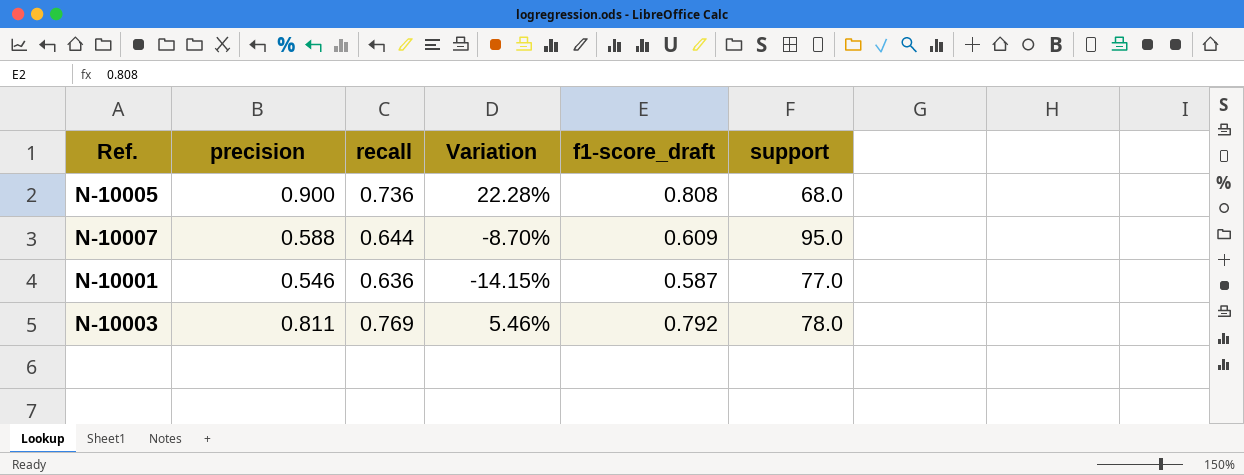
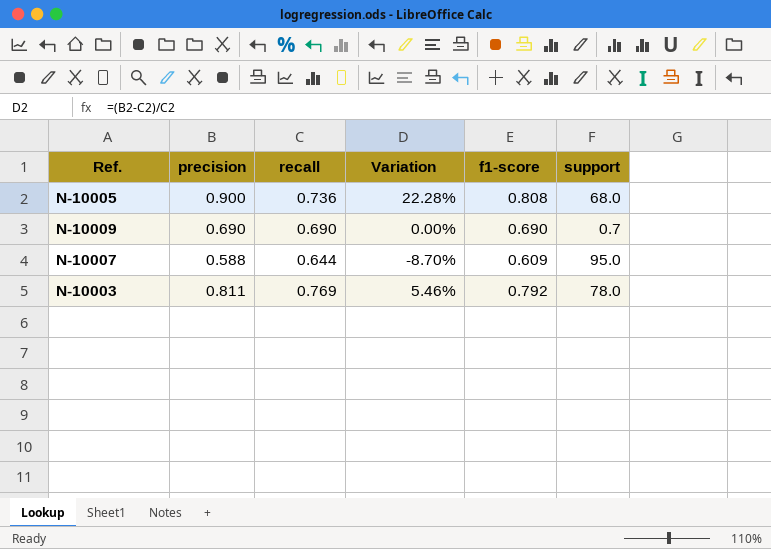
column name: f1-score_draft -> f1-score
row N-10001: 0.546 | 0.636 | -14.15% | 0.587 | 77.0 -> none
row N-10009: none -> 0.690 | 0.690 | 0.00% | 0.690 | 0.7

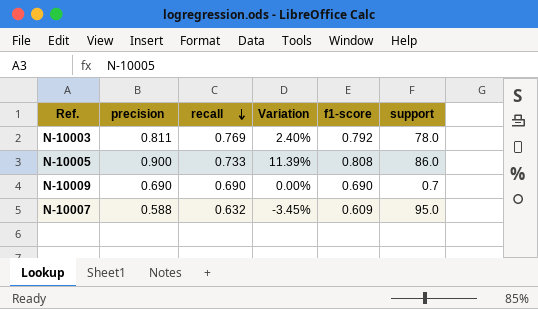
row order: none -> recall descending
column Variation | formula: ([precision] - [recall]) / [recall] -> ([precision] - [f1-score]) / [f1-score]
N-10005 | recall: 0.736 -> 0.733
N-10005 | support: 68.0 -> 86.0
N-10007 | recall: 0.644 -> 0.632

